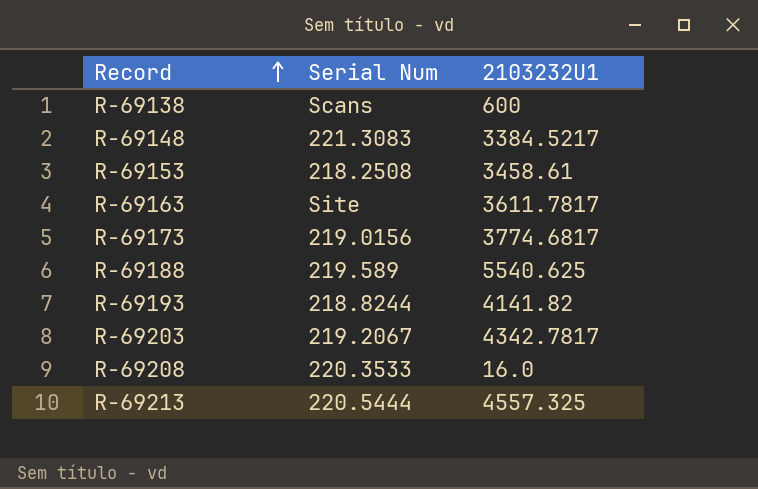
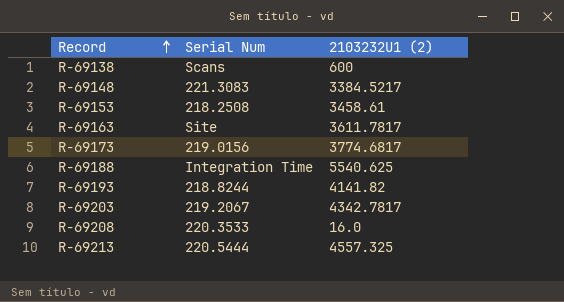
column name: 2103232U1 -> 2103232U1 (2)
R-69188 | Serial Num: 219.589 -> Integration Time

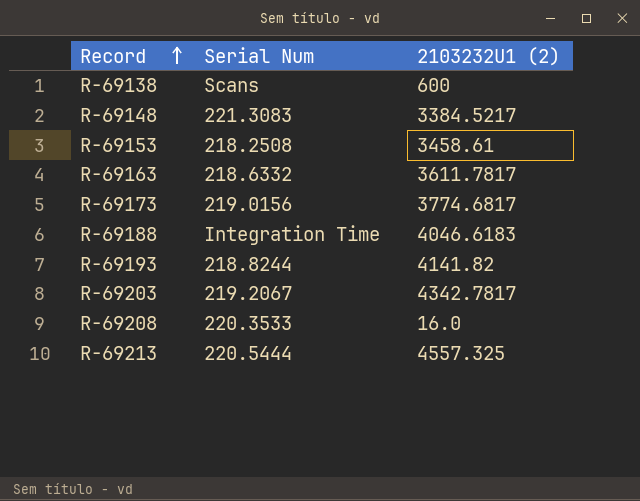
R-69163 | Serial Num: Site -> 218.6332
R-69188 | 2103232U1 (2): 5540.625 -> 4046.6183

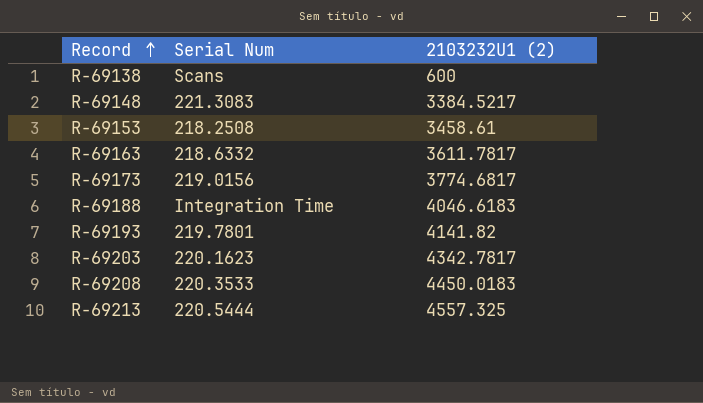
R-69193 | Serial Num: 218.8244 -> 219.7801
R-69203 | Serial Num: 219.2067 -> 220.1623
R-69208 | 2103232U1 (2): 16.0 -> 4450.0183

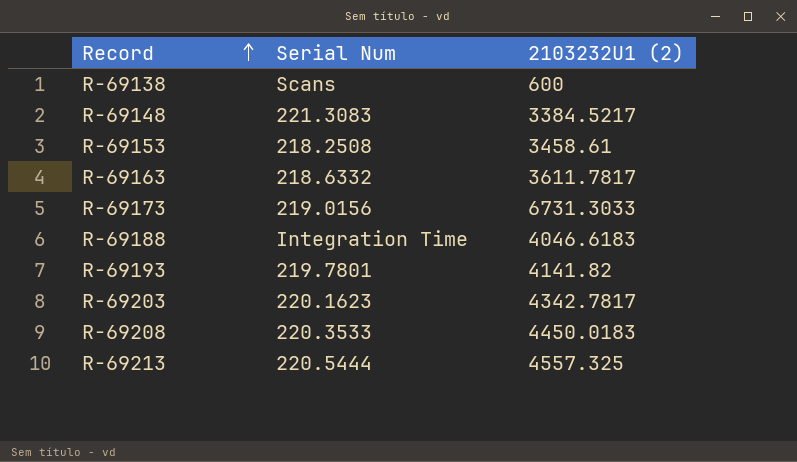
R-69173 | 2103232U1 (2): 3774.6817 -> 6731.3033

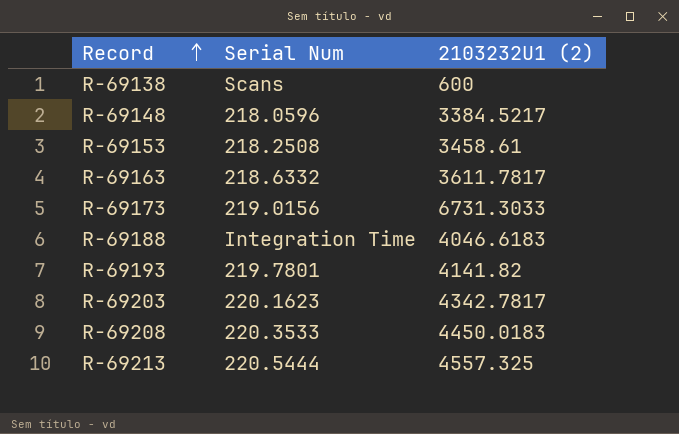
R-69148 | Serial Num: 221.3083 -> 218.0596

